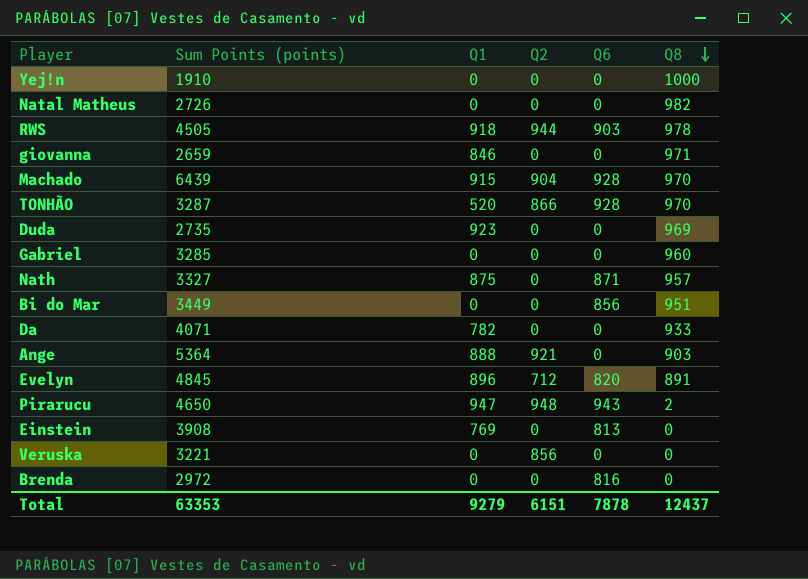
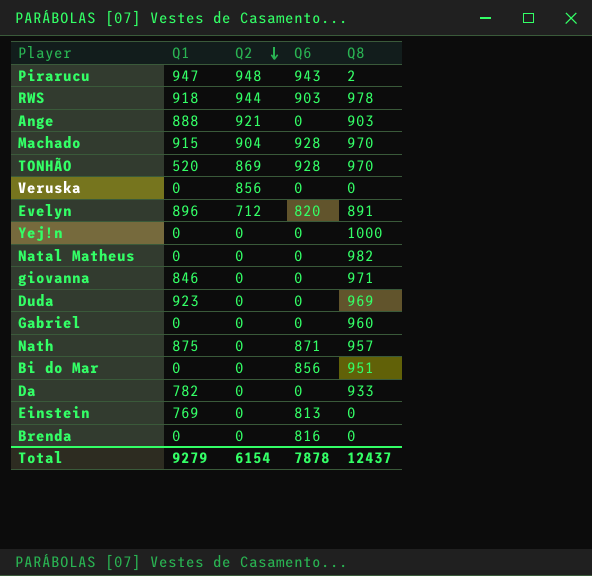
row order: Q8 descending -> Q2 descending
column Sum Points (points) | position: 2 -> none
TONHÃO | Q2: 866 -> 869
Total | Q2: 6151 -> 6154

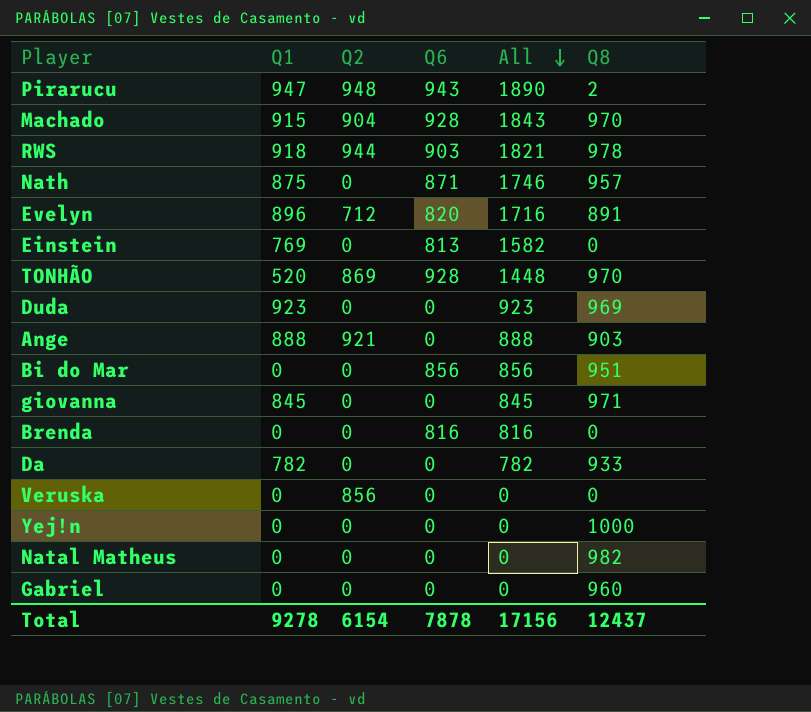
row order: Q2 descending -> All descending
column All | formula: none -> [Q1] + [Q6]
giovanna | Q1: 846 -> 845
Total | Q1: 9279 -> 9278

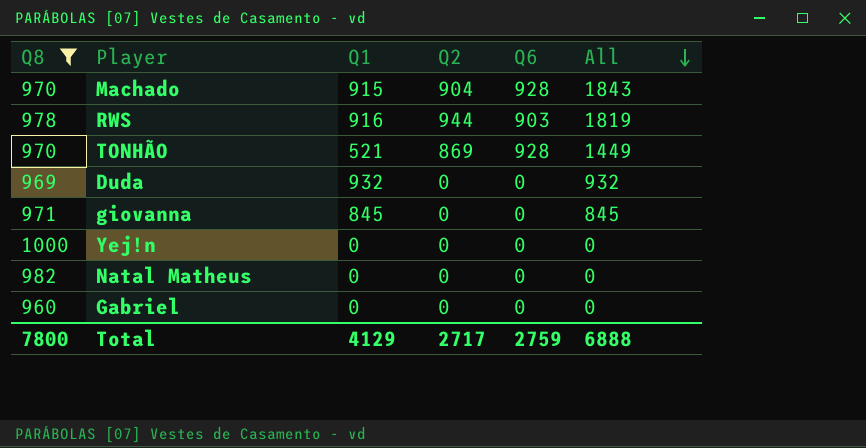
filter: none -> Q8 >= 960
column Q8 | position: 6 -> 1
RWS | Q1: 918 -> 916
RWS | All: 1821 -> 1819
TONHÃO | Q1: 520 -> 521
TONHÃO | All: 1448 -> 1449
Duda | Q1: 923 -> 932
Duda | All: 923 -> 932
Total | Q8: 12437 -> 7800
Total | Q1: 9278 -> 4129
Total | Q2: 6154 -> 2717
Total | Q6: 7878 -> 2759
Total | All: 17156 -> 6888

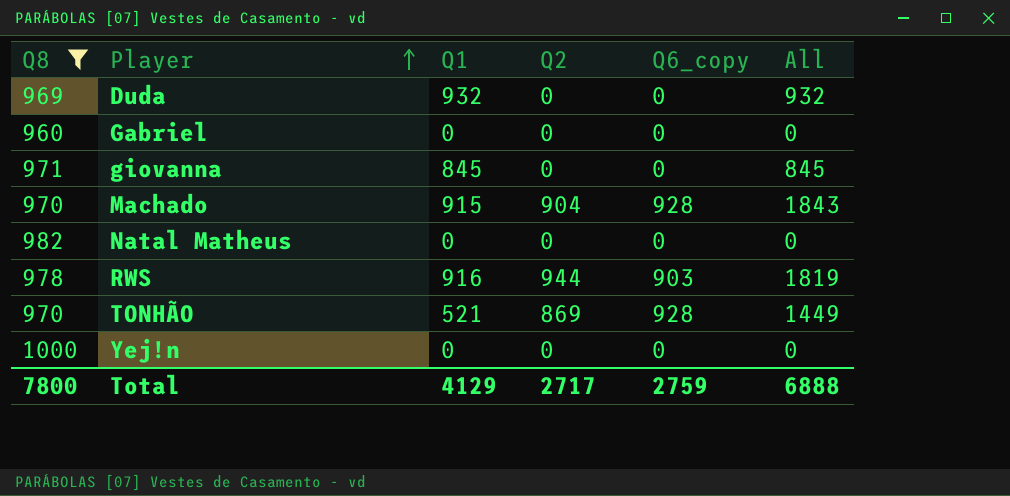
row order: All descending -> Player ascending
column name: Q6 -> Q6_copy

